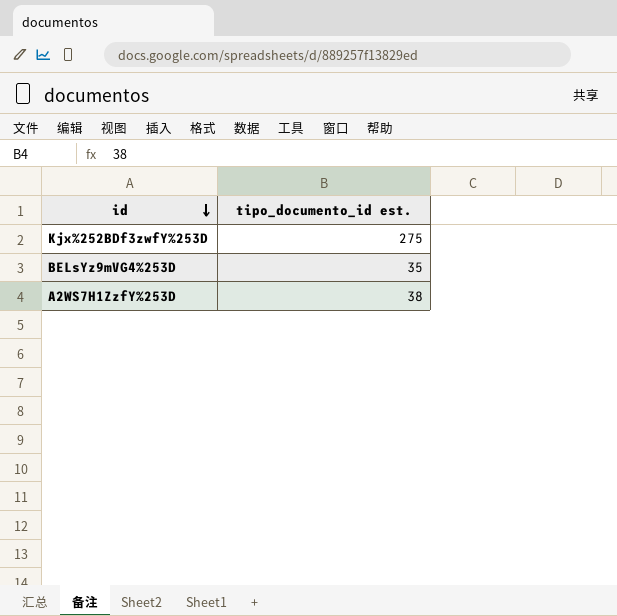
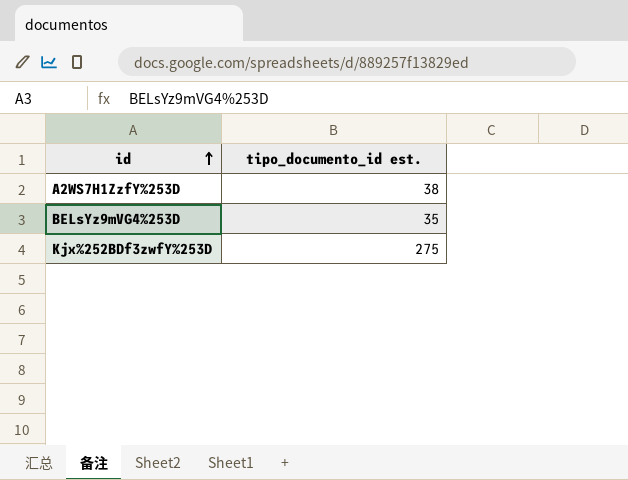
row order: id descending -> id ascending

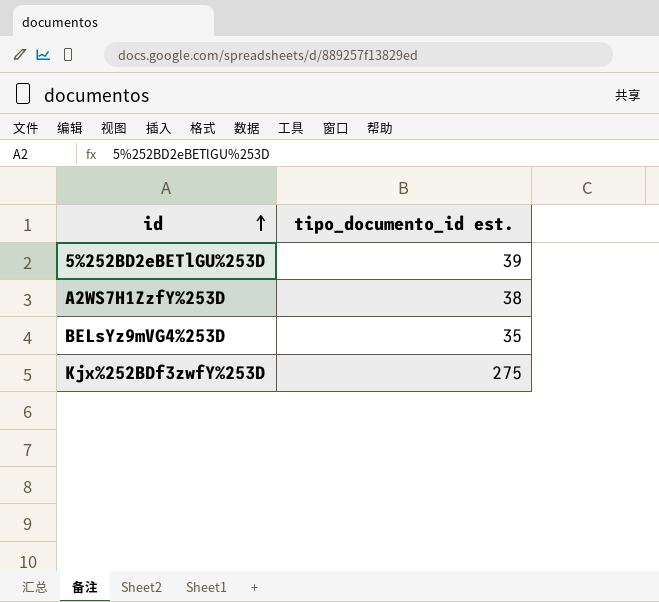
row 5%252BD2eBETlGU%253D: none -> 39

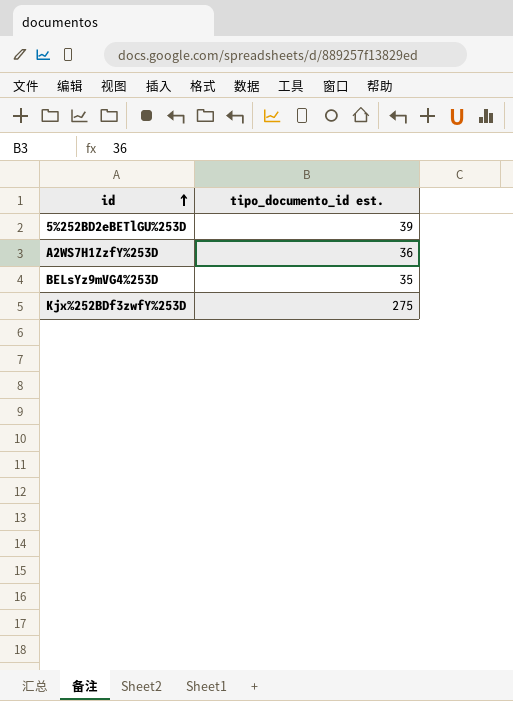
A2WS7H1ZzfY%253D | tipo_documento_id est.: 38 -> 36

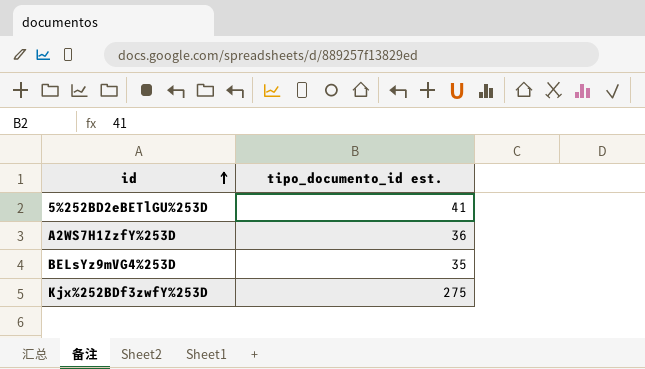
5%252BD2eBETlGU%253D | tipo_documento_id est.: 39 -> 41

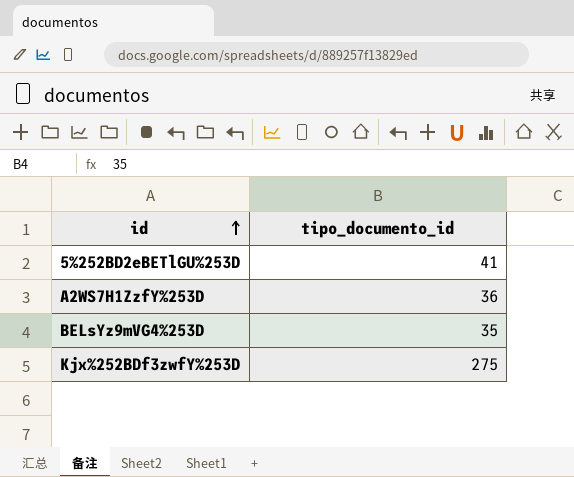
column name: tipo_documento_id est. -> tipo_documento_id

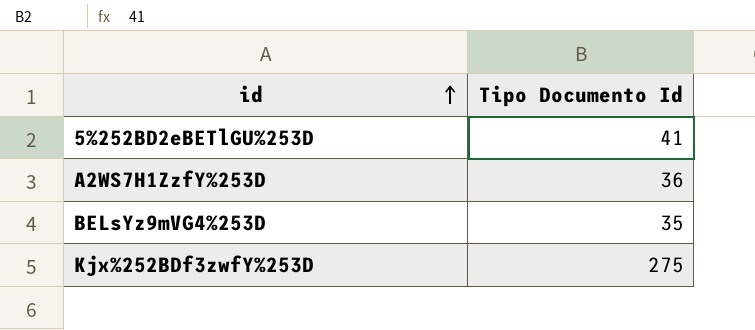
column name: tipo_documento_id -> Tipo Documento Id

